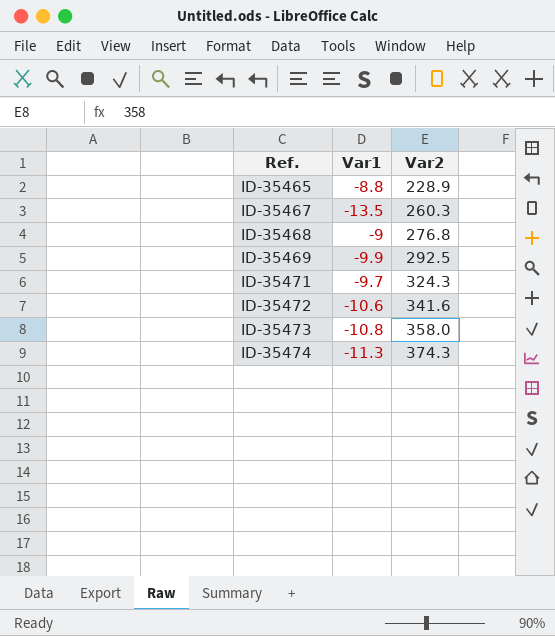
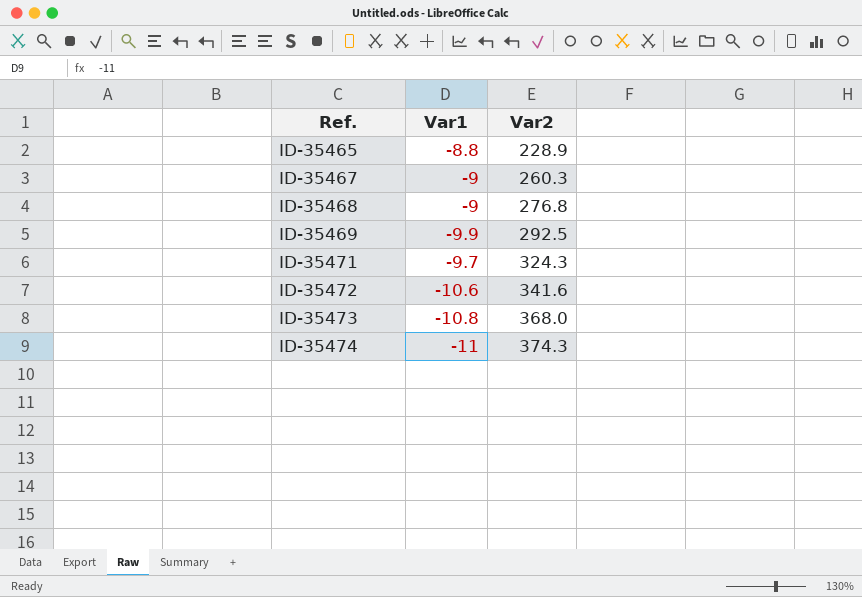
ID-35467 | Var1: -13.5 -> -9
ID-35473 | Var2: 358.0 -> 368.0
ID-35474 | Var1: -11.3 -> -11

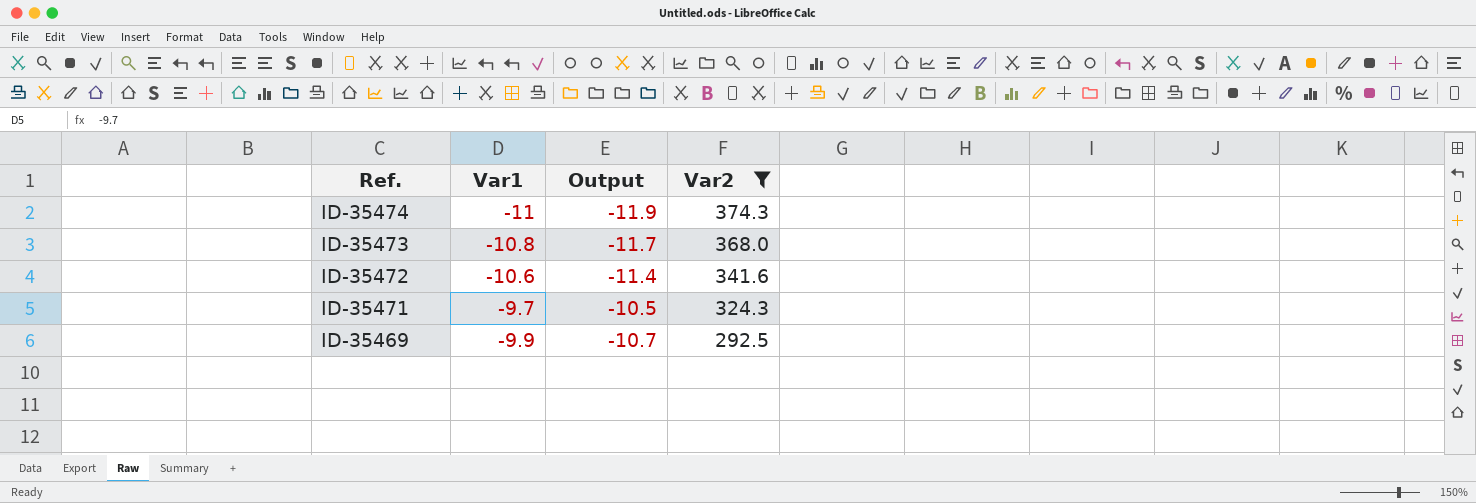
filter: none -> Var2 >= 292.5
row order: Ref. ascending -> Ref. descending
column Output | formula: none -> [Var1] * 1.08

